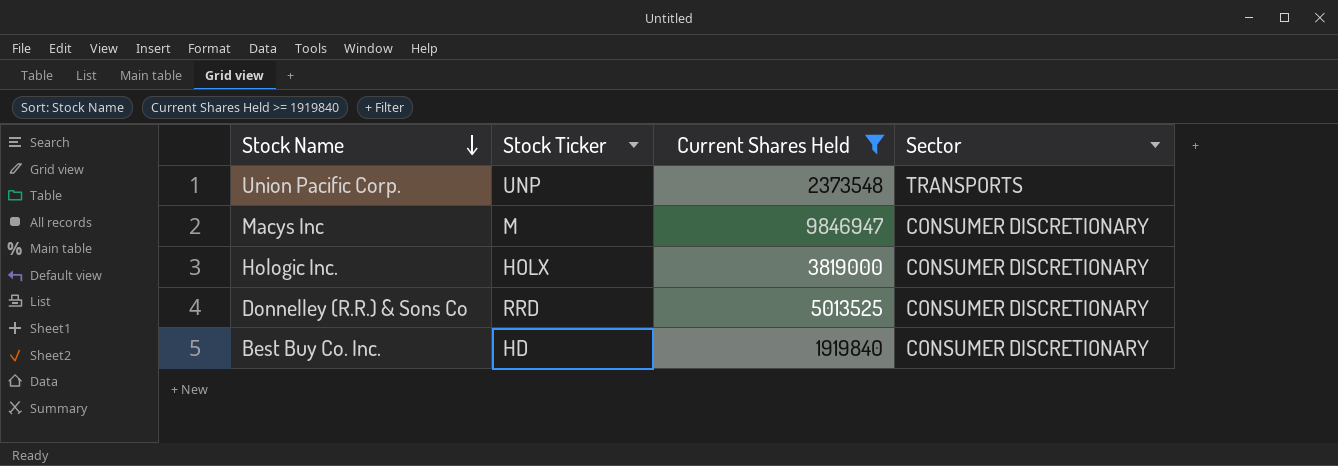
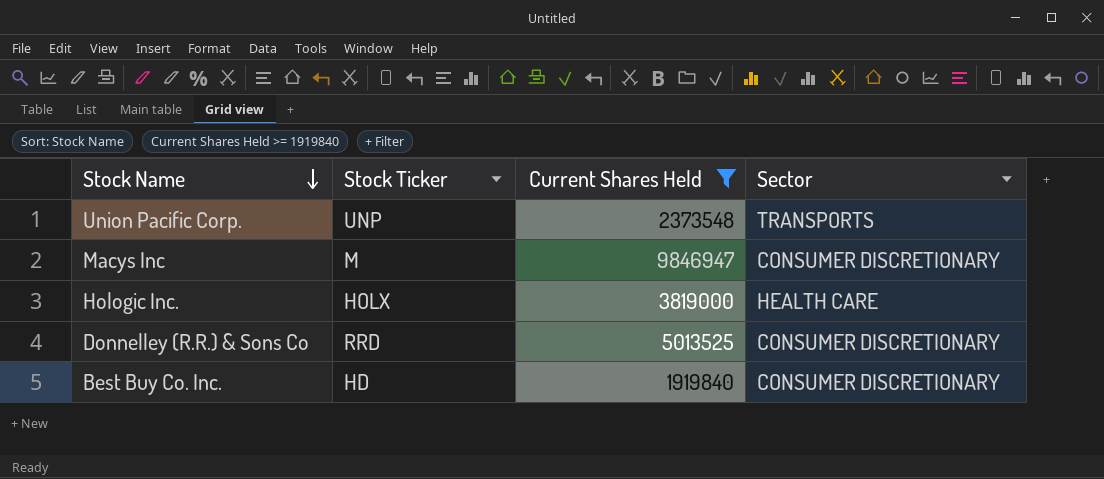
Hologic Inc. | Sector: CONSUMER DISCRETIONARY -> HEALTH CARE

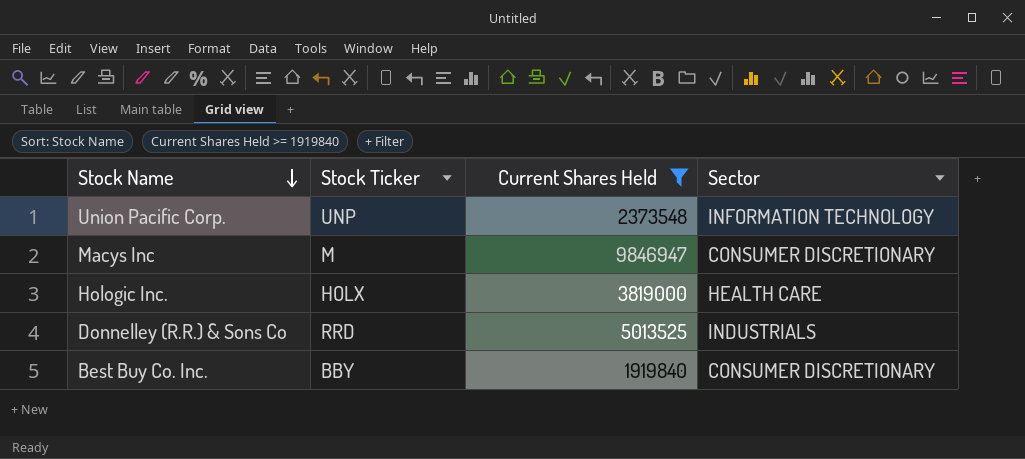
Union Pacific Corp. | Sector: TRANSPORTS -> INFORMATION TECHNOLOGY
Donnelley (R.R.) & Sons Co | Sector: CONSUMER DISCRETIONARY -> INDUSTRIALS
Best Buy Co. Inc. | Stock Ticker: HD -> BBY

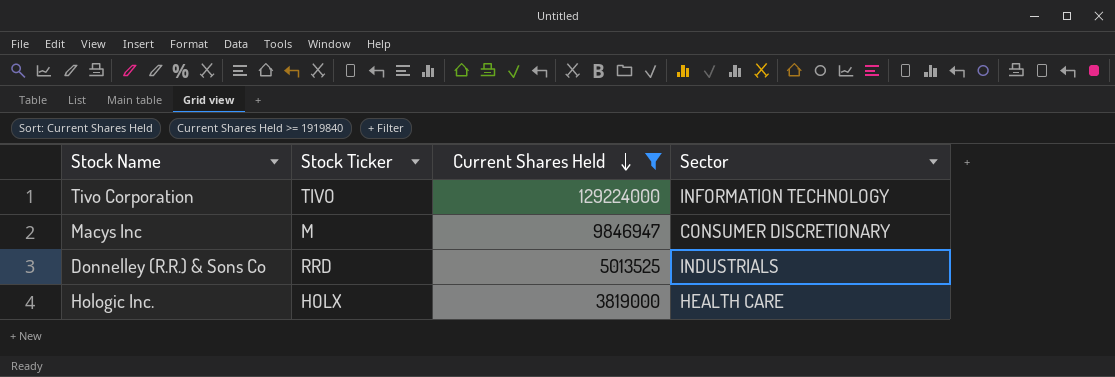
row order: Stock Name descending -> Current Shares Held descending
row Union Pacific Corp.: UNP | 2373548 | INFORMATION TECHNOLOGY -> none
row Best Buy Co. Inc.: BBY | 1919840 | CONSUMER DISCRETIONARY -> none
row Tivo Corporation: none -> TIVO | 129224000 | INFORMATION TECHNOLOGY

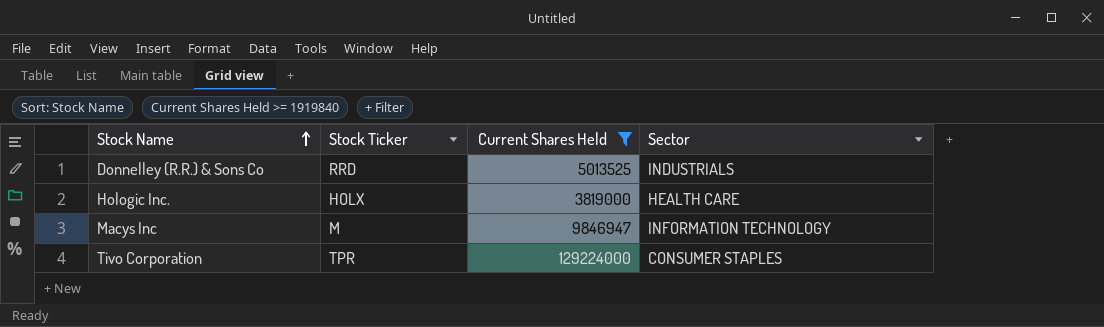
row order: Current Shares Held descending -> Stock Name ascending
Macys Inc | Sector: CONSUMER DISCRETIONARY -> INFORMATION TECHNOLOGY
Tivo Corporation | Stock Ticker: TIVO -> TPR
Tivo Corporation | Sector: INFORMATION TECHNOLOGY -> CONSUMER STAPLES

